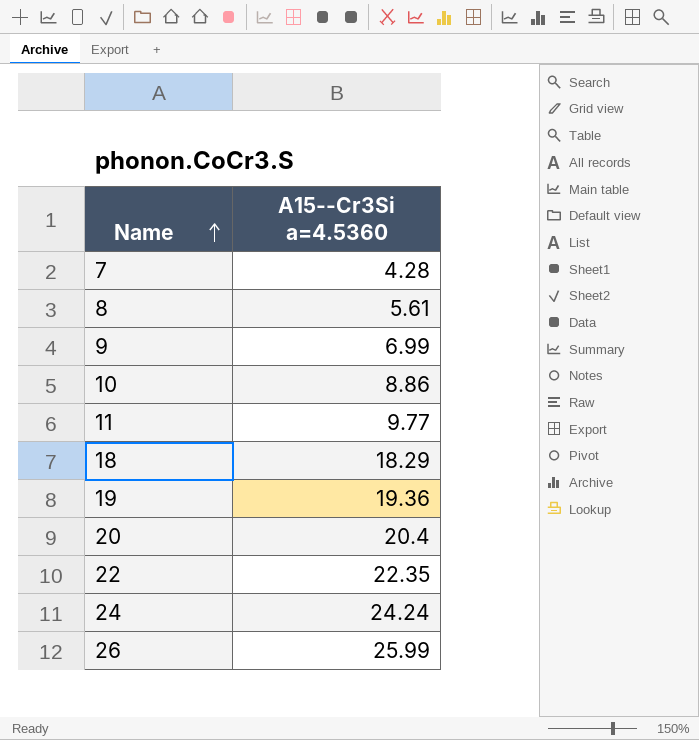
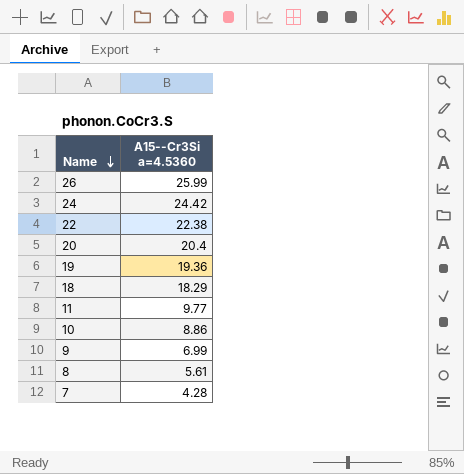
row order: Name ascending -> Name descending
24 | A15--Cr3Si a=4.5360: 24.24 -> 24.42
22 | A15--Cr3Si a=4.5360: 22.35 -> 22.38

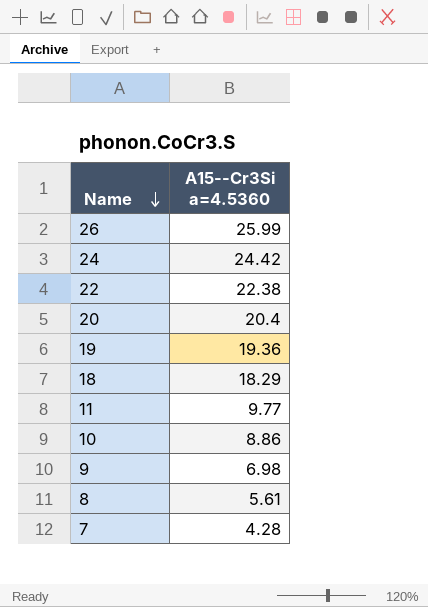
9 | A15--Cr3Si a=4.5360: 6.99 -> 6.98

